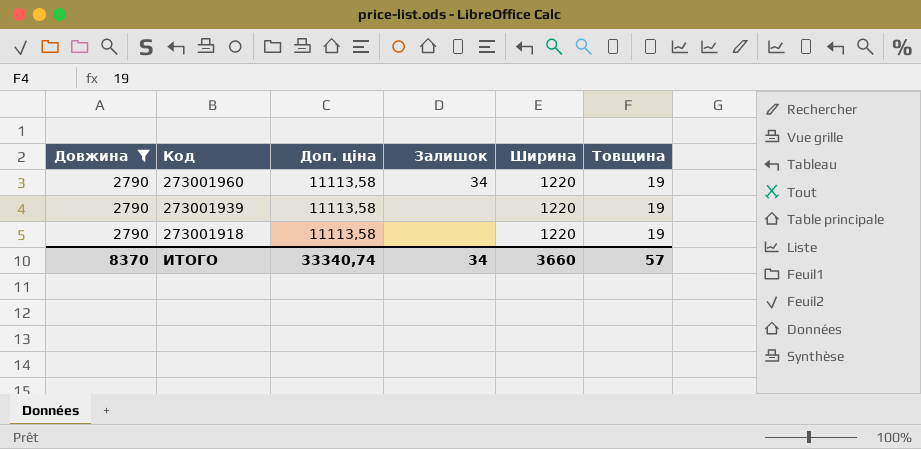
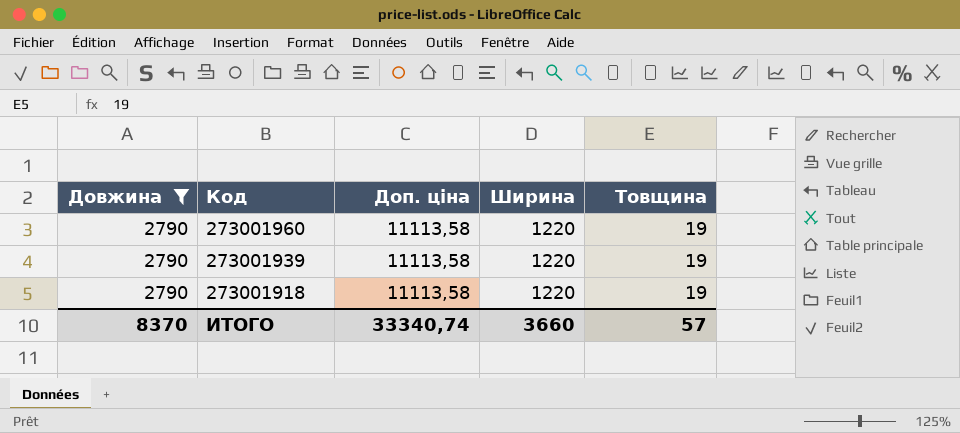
column Залишок | position: 4 -> none

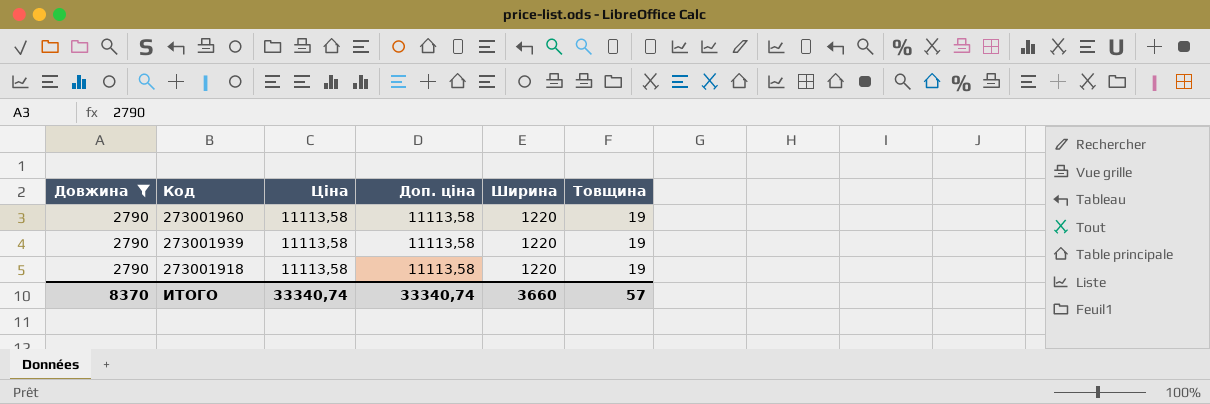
column Ціна | position: none -> 3

